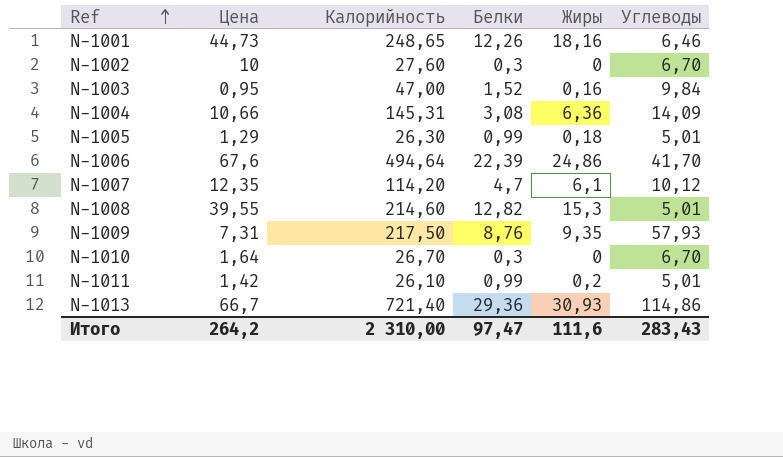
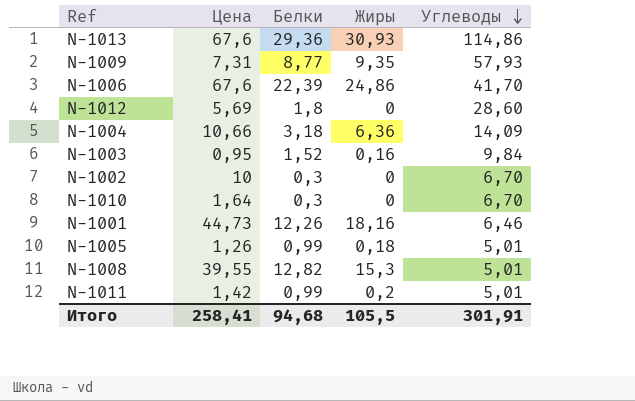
row order: Ref ascending -> Углеводы descending
column Калорийность | position: 3 -> none
row N-1007: 12,35 | 114,20 | 4,7 | 6,1 | 10,12 -> none
N-1013 | Цена: 66,7 -> 67,6
N-1009 | Белки: 8,76 -> 8,77
row N-1012: none -> 5,69 | 1,8 | 0 | 28,60
N-1004 | Белки: 3,08 -> 3,18
N-1005 | Цена: 1,29 -> 1,26
Итого | Цена: 264,2 -> 258,41
Итого | Белки: 97,47 -> 94,68
Итого | Жиры: 111,6 -> 105,5
Итого | Углеводы: 283,43 -> 301,91

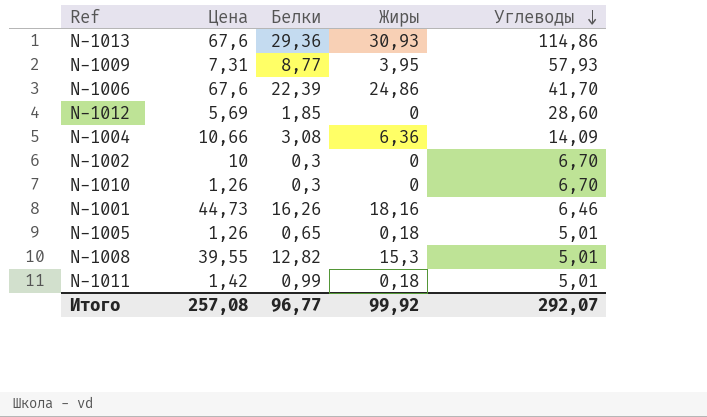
row N-1003: 0,95 | 1,52 | 0,16 | 9,84 -> none
N-1009 | Жиры: 9,35 -> 3,95
N-1012 | Белки: 1,8 -> 1,85
N-1004 | Белки: 3,18 -> 3,08
N-1010 | Цена: 1,64 -> 1,26
N-1001 | Белки: 12,26 -> 16,26
N-1005 | Белки: 0,99 -> 0,65
N-1011 | Жиры: 0,2 -> 0,18
Итого | Цена: 258,41 -> 257,08
Итого | Белки: 94,68 -> 96,77
Итого | Жиры: 105,5 -> 99,92
Итого | Углеводы: 301,91 -> 292,07

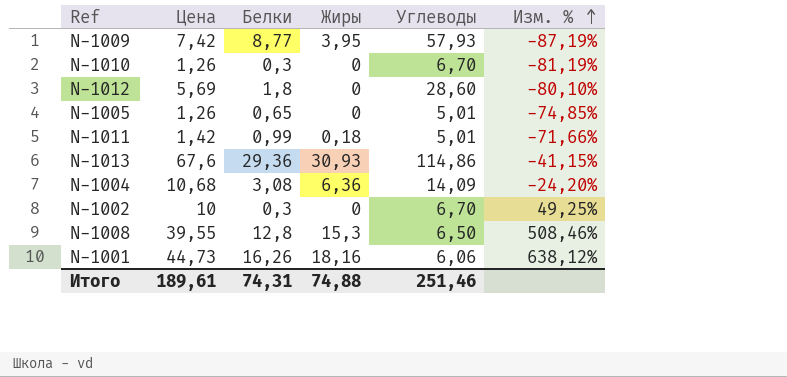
row order: Углеводы descending -> Изм. % ascending
column Изм. % | formula: none -> ([Цена] - [Углеводы]) / [Углеводы]
row N-1006: 67,6 | 22,39 | 24,86 | 41,70 -> none
N-1009 | Цена: 7,31 -> 7,42
N-1012 | Белки: 1,85 -> 1,8
N-1005 | Жиры: 0,18 -> 0
N-1004 | Цена: 10,66 -> 10,68
N-1008 | Белки: 12,82 -> 12,8
N-1008 | Углеводы: 5,01 -> 6,50
N-1001 | Углеводы: 6,46 -> 6,06
Итого | Цена: 257,08 -> 189,61
Итого | Белки: 96,77 -> 74,31
Итого | Жиры: 99,92 -> 74,88
Итого | Углеводы: 292,07 -> 251,46

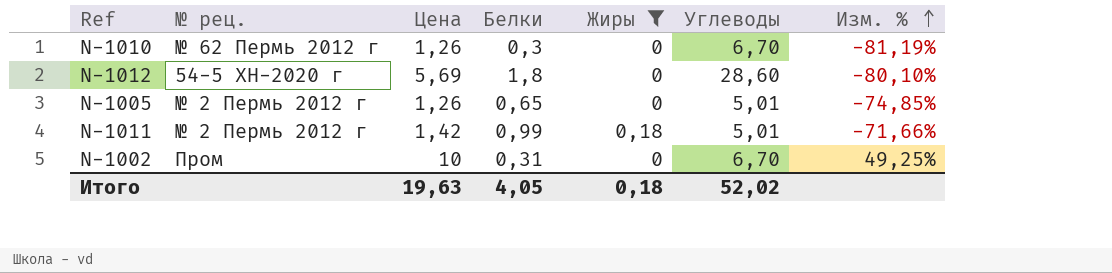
filter: none -> Жиры <= 0,18
column № рец. | position: none -> 2
N-1002 | Белки: 0,3 -> 0,31
Итого | Цена: 189,61 -> 19,63
Итого | Белки: 74,31 -> 4,05
Итого | Жиры: 74,88 -> 0,18
Итого | Углеводы: 251,46 -> 52,02

